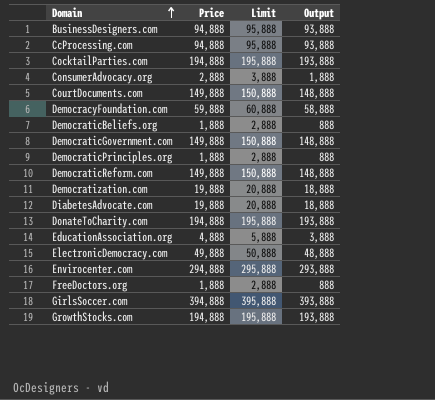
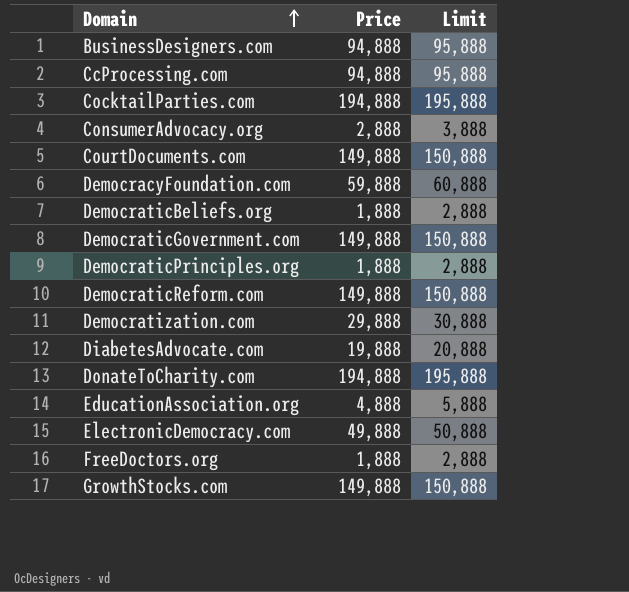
column Output | formula: [Price] - 1000 -> none
row Envirocenter.com: 294,888 | 295,888 | 293,888 -> none
row GirlsSoccer.com: 394,888 | 395,888 | 393,888 -> none
Democratization.com | Price: 19,888 -> 29,888
Democratization.com | Limit: 20,888 -> 30,888
GrowthStocks.com | Price: 194,888 -> 149,888
GrowthStocks.com | Limit: 195,888 -> 150,888

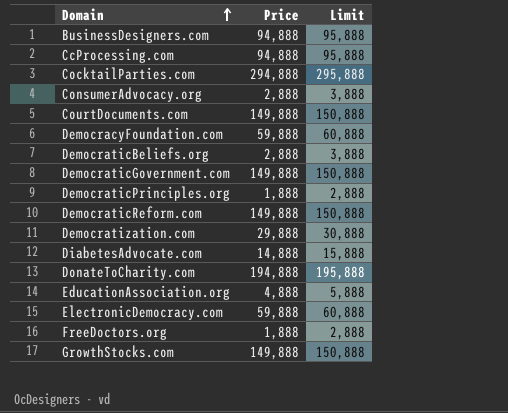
CocktailParties.com | Price: 194,888 -> 294,888
CocktailParties.com | Limit: 195,888 -> 295,888
DemocraticBeliefs.org | Price: 1,888 -> 2,888
DemocraticBeliefs.org | Limit: 2,888 -> 3,888
DiabetesAdvocate.com | Price: 19,888 -> 14,888
DiabetesAdvocate.com | Limit: 20,888 -> 15,888
ElectronicDemocracy.com | Price: 49,888 -> 59,888
ElectronicDemocracy.com | Limit: 50,888 -> 60,888

